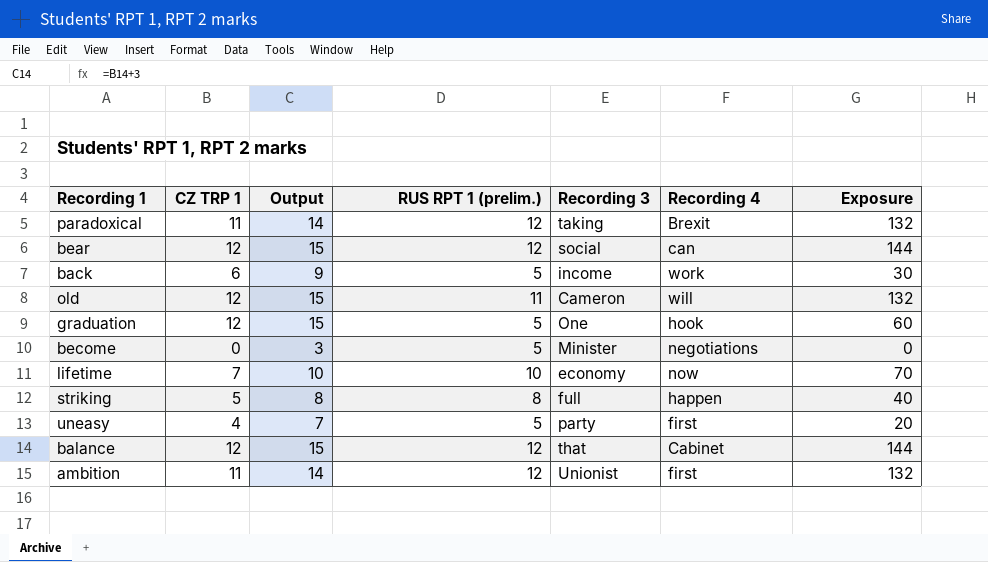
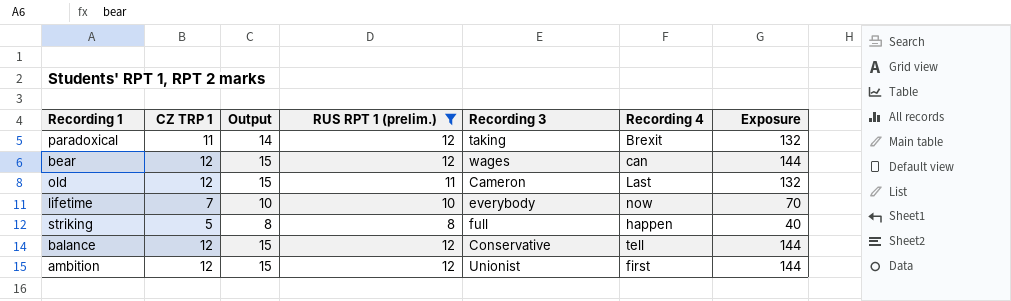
filter: none -> RUS RPT 1 (prelim.) != 5
bear | Recording 3: social -> wages
old | Recording 4: will -> Last
lifetime | Recording 3: economy -> everybody
balance | Recording 3: that -> Conservative
balance | Recording 4: Cabinet -> tell
ambition | CZ TRP 1: 11 -> 12
ambition | Output: 14 -> 15
ambition | Exposure: 132 -> 144

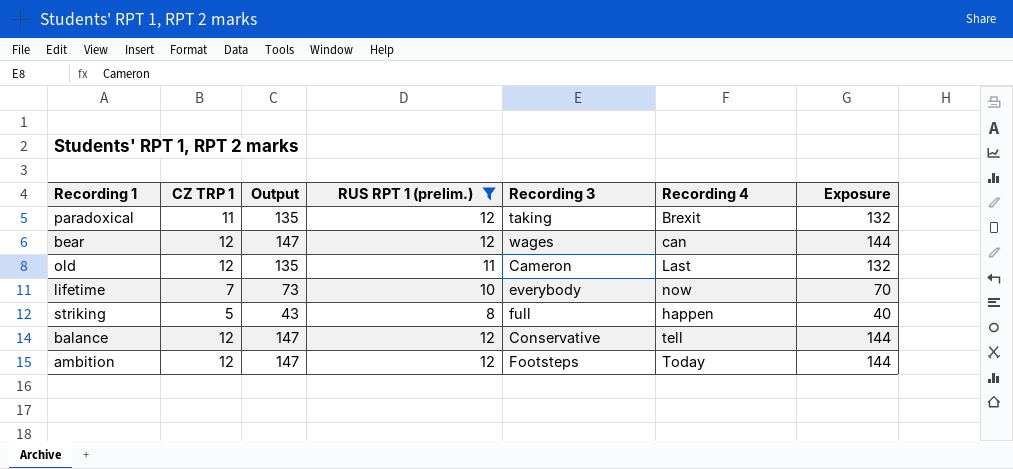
column Output | formula: [CZ TRP 1] + 3 -> [Exposure] + 3
ambition | Recording 3: Unionist -> Footsteps
ambition | Recording 4: first -> Today

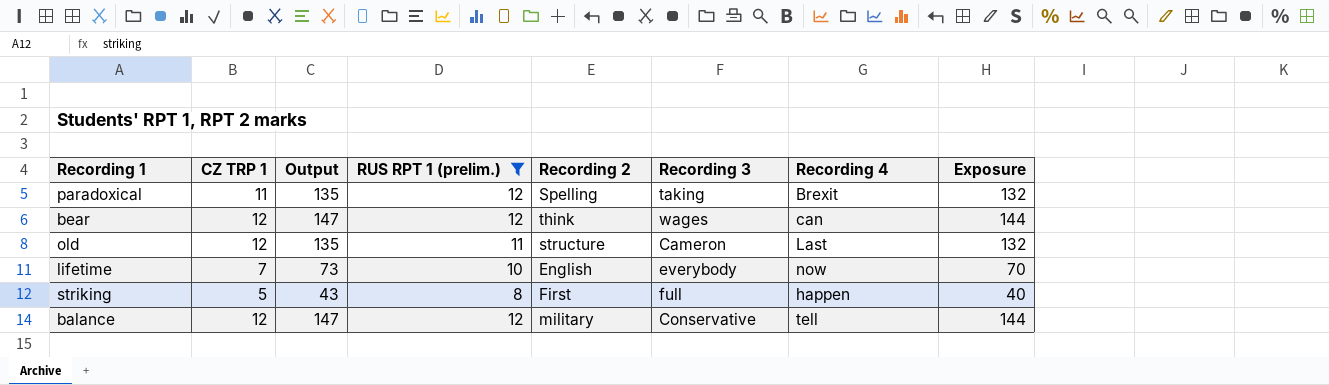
column Recording 2 | position: none -> 5
row ambition: 12 | 147 | 12 | Footsteps | Today | 144 -> none

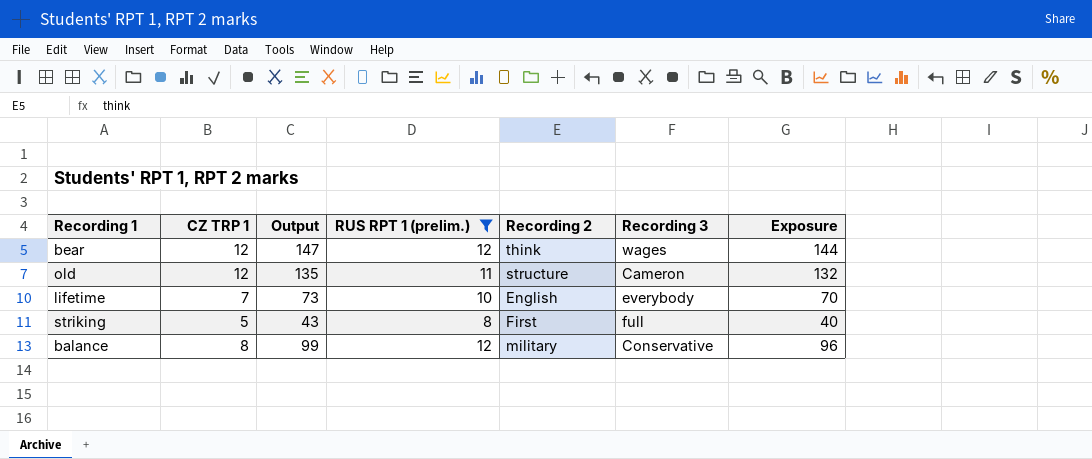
column Recording 4 | position: 7 -> none
row paradoxical: 11 | 135 | 12 | Spelling | taking | Brexit | 132 -> none
balance | CZ TRP 1: 12 -> 8
balance | Output: 147 -> 99
balance | Exposure: 144 -> 96

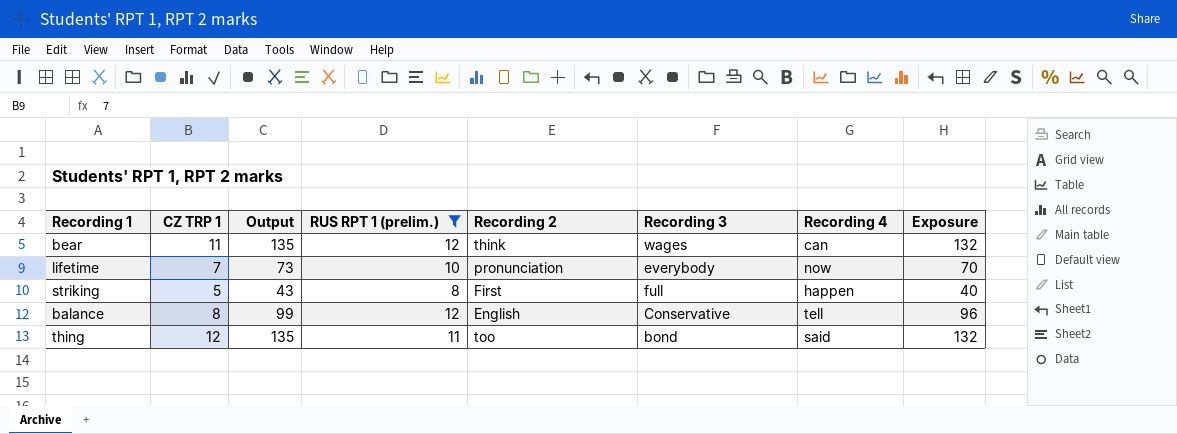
column Recording 4 | position: none -> 7
row old: 12 | 135 | 11 | structure | Cameron | 132 -> none
bear | CZ TRP 1: 12 -> 11
bear | Output: 147 -> 135
bear | Exposure: 144 -> 132
lifetime | Recording 2: English -> pronunciation
balance | Recording 2: military -> English
row thing: none -> 12 | 135 | 11 | too | bond | said | 132

